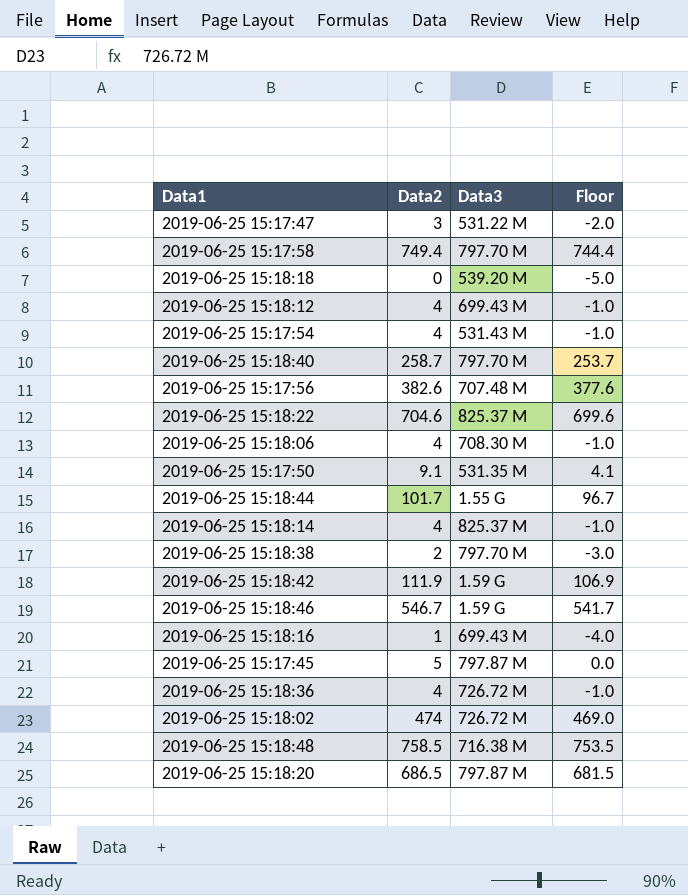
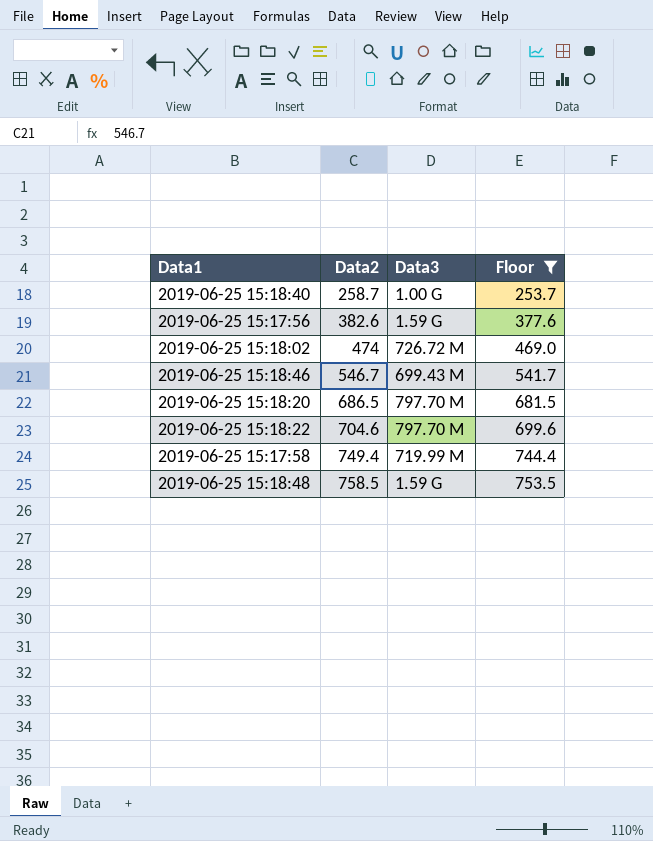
filter: none -> Floor >= 253.7
row order: none -> Data2 ascending
2019-06-25 15:18:40 | Data3: 797.70 M -> 1.00 G
2019-06-25 15:17:56 | Data3: 707.48 M -> 1.59 G
2019-06-25 15:18:46 | Data3: 1.59 G -> 699.43 M
2019-06-25 15:18:20 | Data3: 797.87 M -> 797.70 M
2019-06-25 15:18:22 | Data3: 825.37 M -> 797.70 M
2019-06-25 15:17:58 | Data3: 797.70 M -> 719.99 M
2019-06-25 15:18:48 | Data3: 716.38 M -> 1.59 G

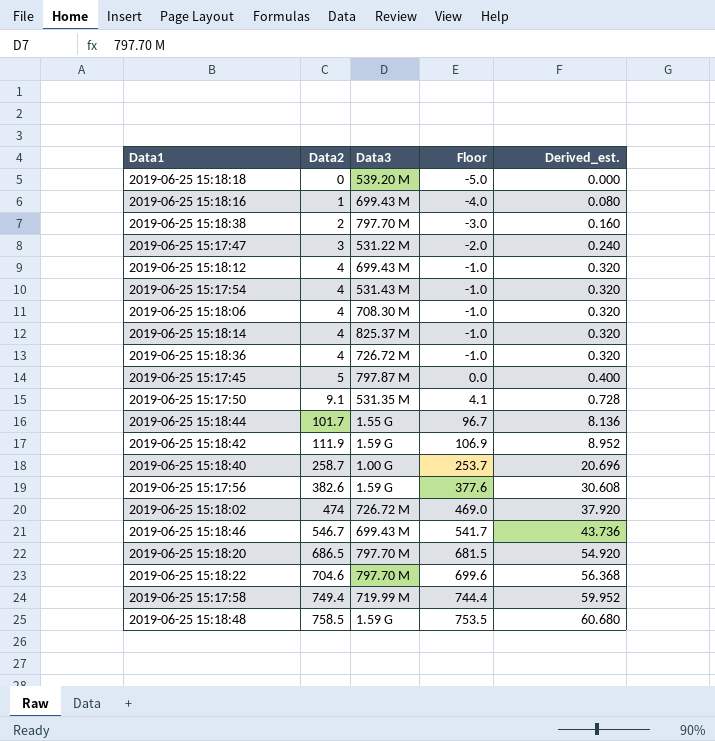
filter: Floor >= 253.7 -> none
column Derived_est. | formula: none -> [Data2] * 0.08

